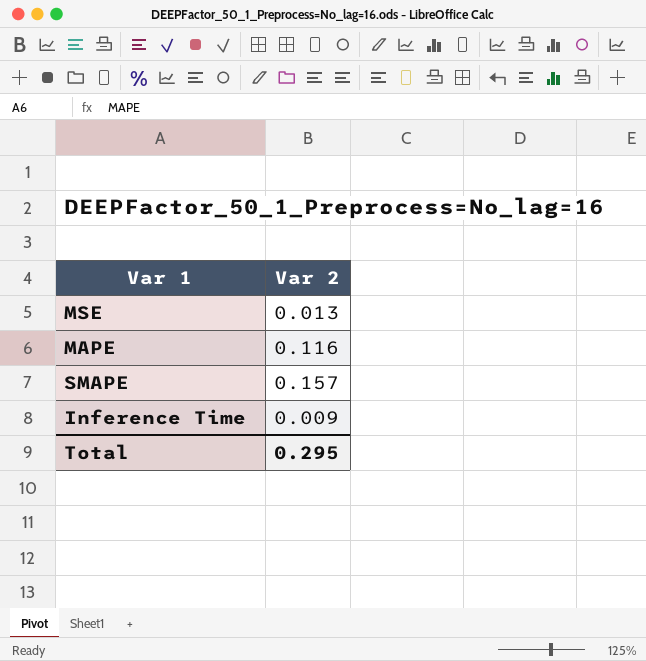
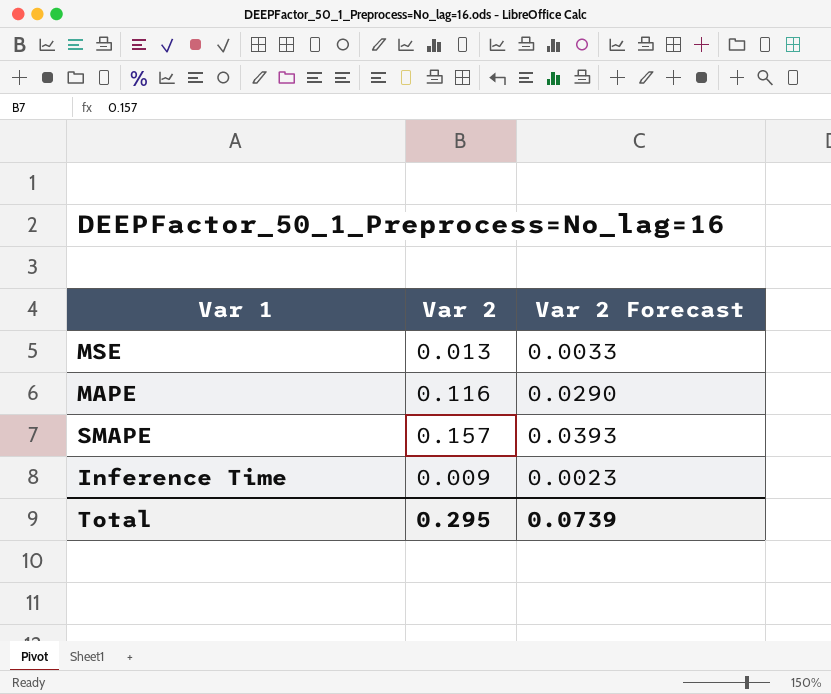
column Var 2 Forecast | formula: none -> [Var 2] * 0.25

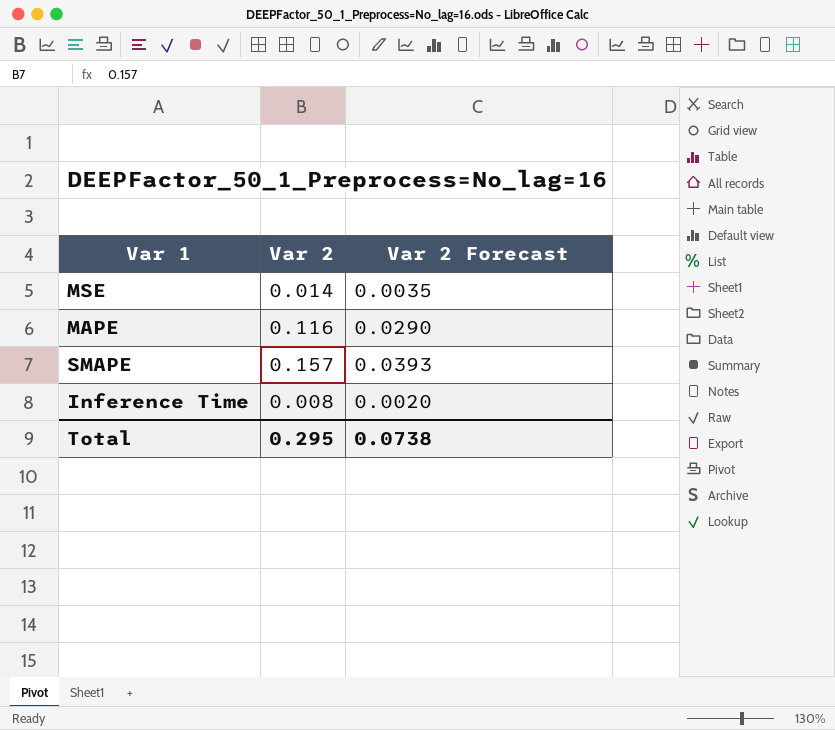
MSE | Var 2: 0.013 -> 0.014
MSE | Var 2 Forecast: 0.0033 -> 0.0035
Inference Time | Var 2: 0.009 -> 0.008
Inference Time | Var 2 Forecast: 0.0023 -> 0.0020
Total | Var 2 Forecast: 0.0739 -> 0.0738

